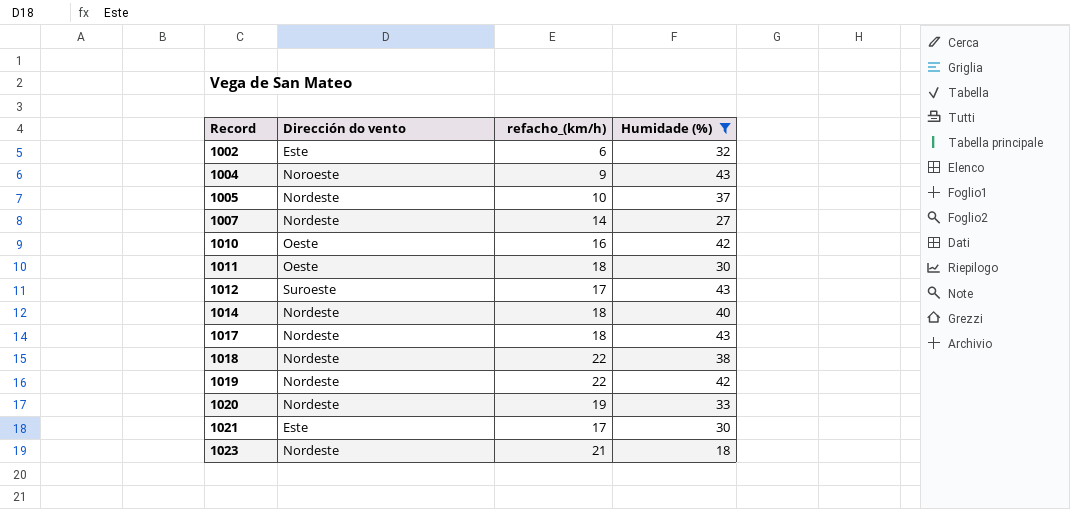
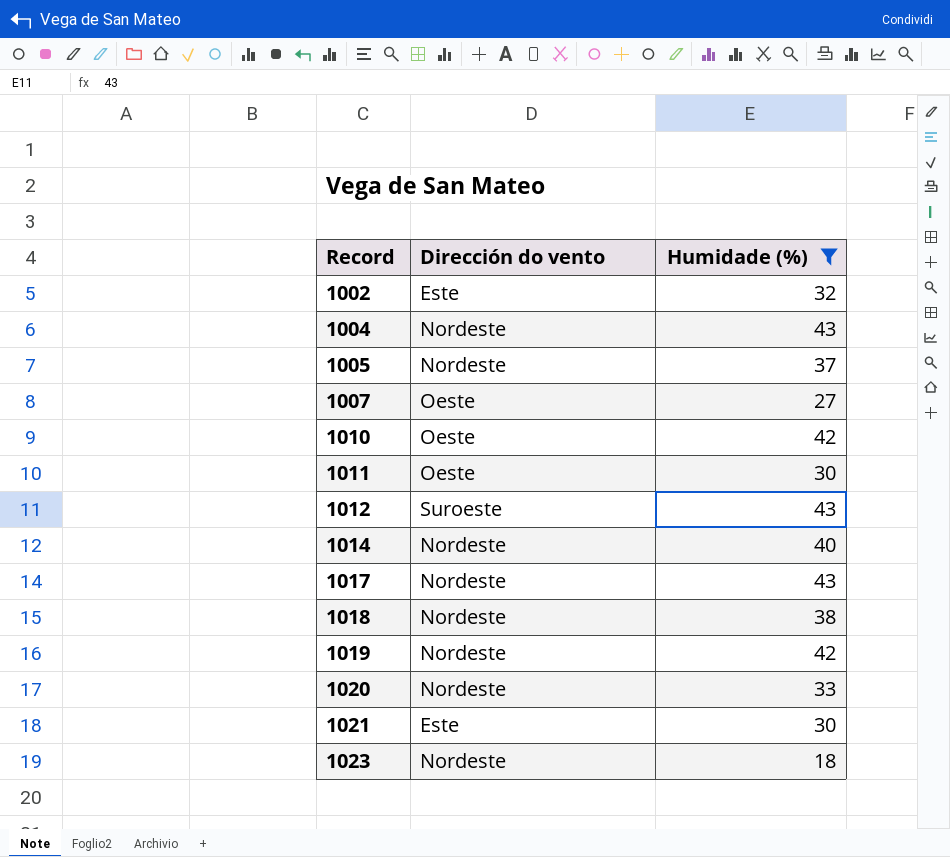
column refacho_(km/h) | position: 3 -> none
1004 | Dirección do vento: Noroeste -> Nordeste
1007 | Dirección do vento: Nordeste -> Oeste

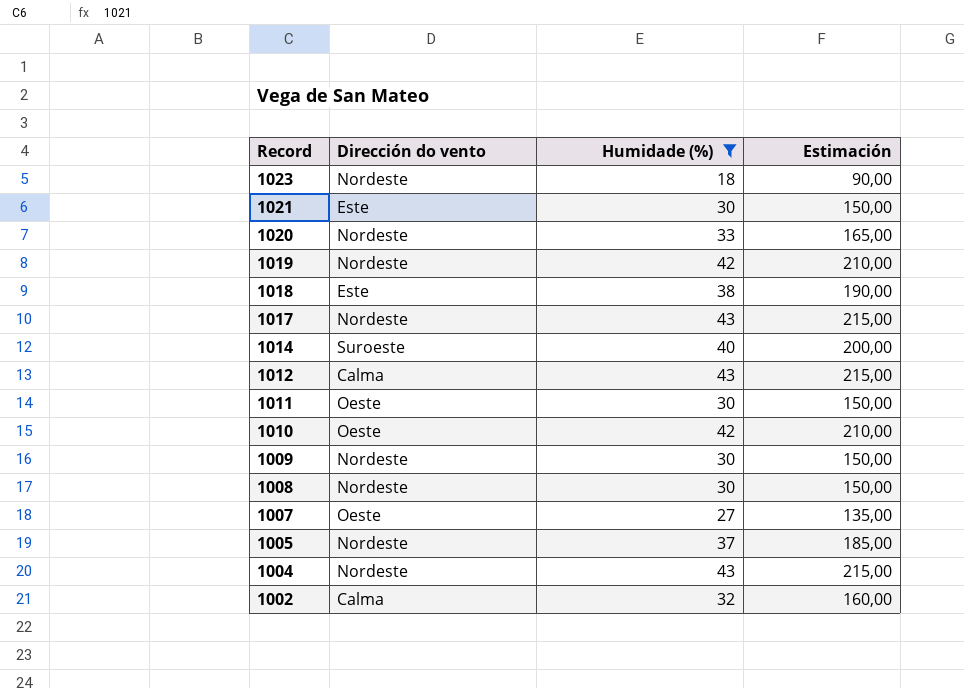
row order: Record ascending -> Record descending
column Estimación | formula: none -> [Humidade (%)] * 5
1018 | Dirección do vento: Nordeste -> Este
1014 | Dirección do vento: Nordeste -> Suroeste
1012 | Dirección do vento: Suroeste -> Calma
row 1009: none -> Nordeste | 30 | 150,00
row 1008: none -> Nordeste | 30 | 150,00
1002 | Dirección do vento: Este -> Calma

